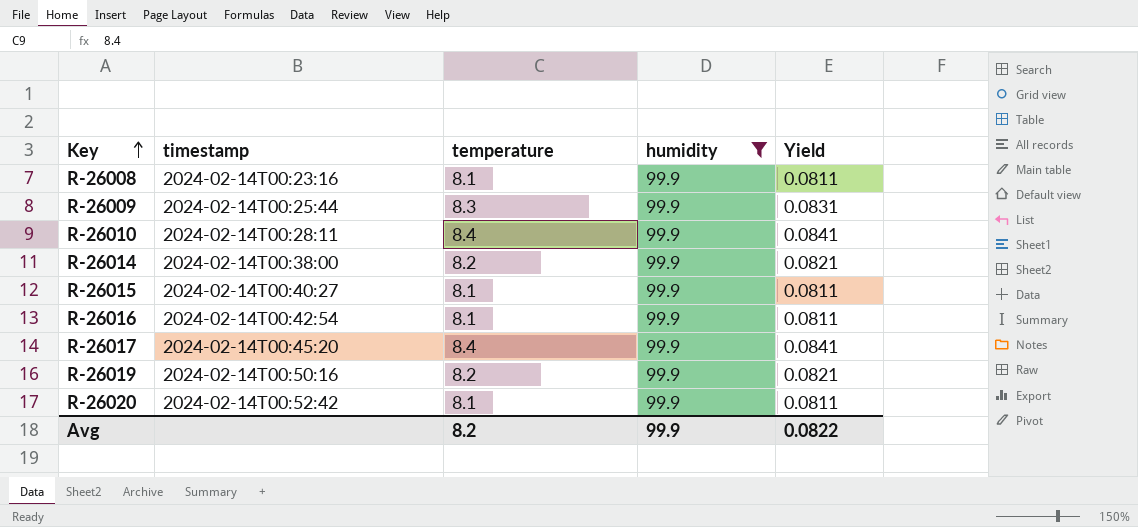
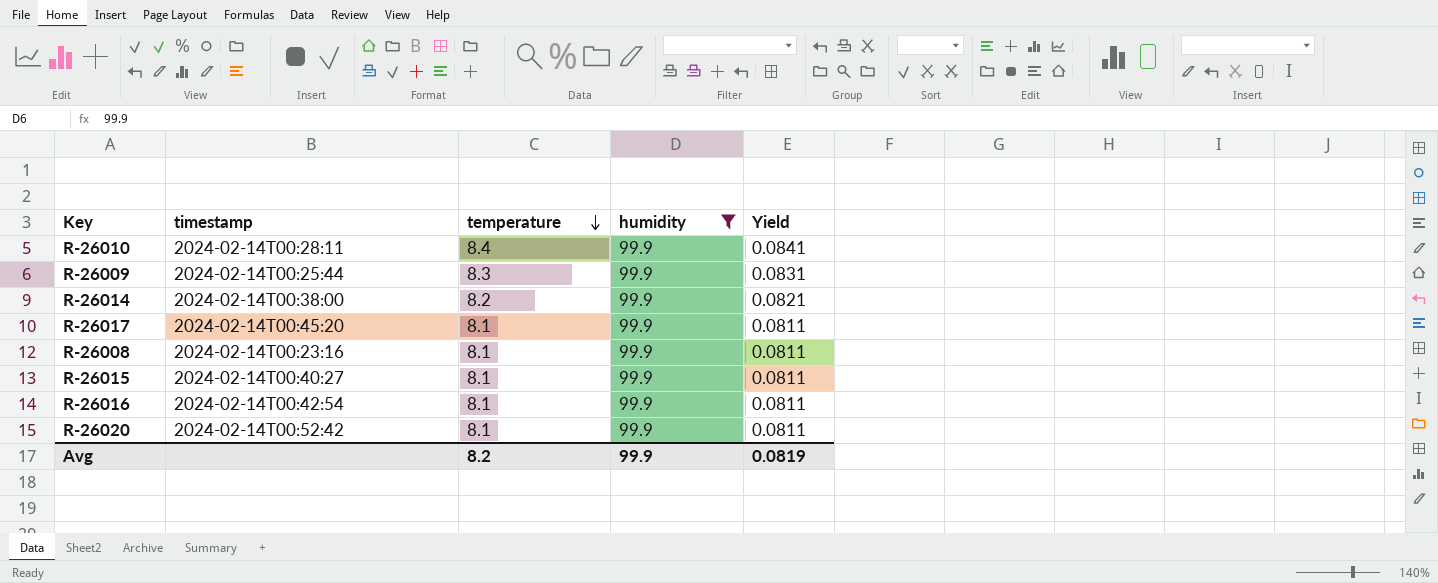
row order: Key ascending -> temperature descending
row R-26019: 2024-02-14T00:50:16 | 8.2 | 99.9 | 0.0821 -> none
R-26017 | temperature: 8.4 -> 8.1
R-26017 | Yield: 0.0841 -> 0.0811
Avg | Yield: 0.0822 -> 0.0819

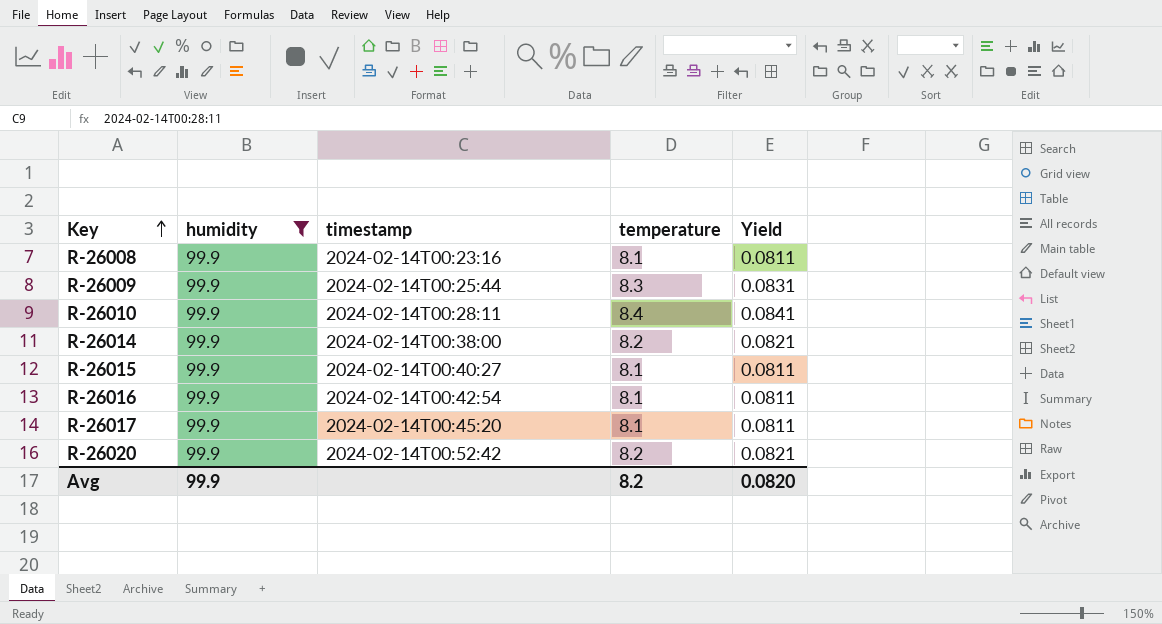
row order: temperature descending -> Key ascending
column humidity | position: 4 -> 2
R-26020 | temperature: 8.1 -> 8.2
R-26020 | Yield: 0.0811 -> 0.0821
Avg | Yield: 0.0819 -> 0.0820

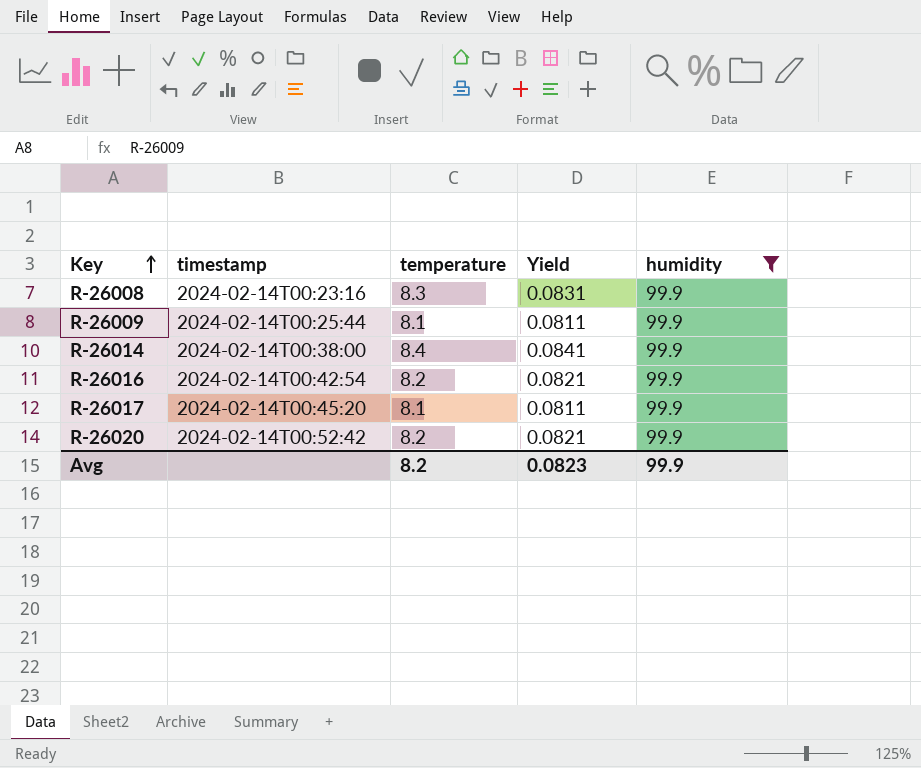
column humidity | position: 2 -> 5
row R-26010: 99.9 | 2024-02-14T00:28:11 | 8.4 | 0.0841 -> none
row R-26015: 99.9 | 2024-02-14T00:40:27 | 8.1 | 0.0811 -> none
R-26008 | temperature: 8.1 -> 8.3
R-26008 | Yield: 0.0811 -> 0.0831
R-26009 | temperature: 8.3 -> 8.1
R-26009 | Yield: 0.0831 -> 0.0811
R-26014 | temperature: 8.2 -> 8.4
R-26014 | Yield: 0.0821 -> 0.0841
R-26016 | temperature: 8.1 -> 8.2
R-26016 | Yield: 0.0811 -> 0.0821
Avg | Yield: 0.0820 -> 0.0823

